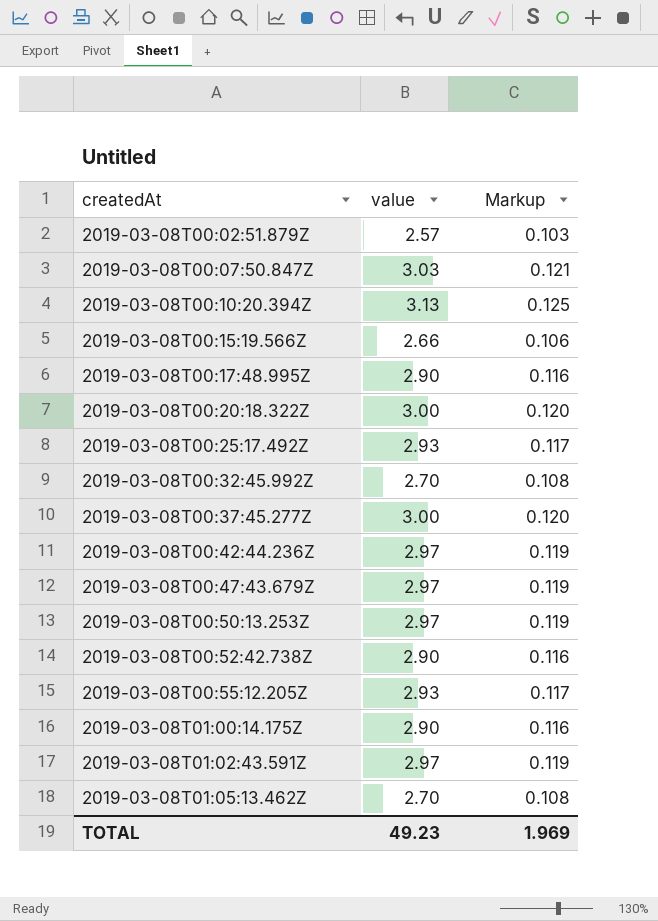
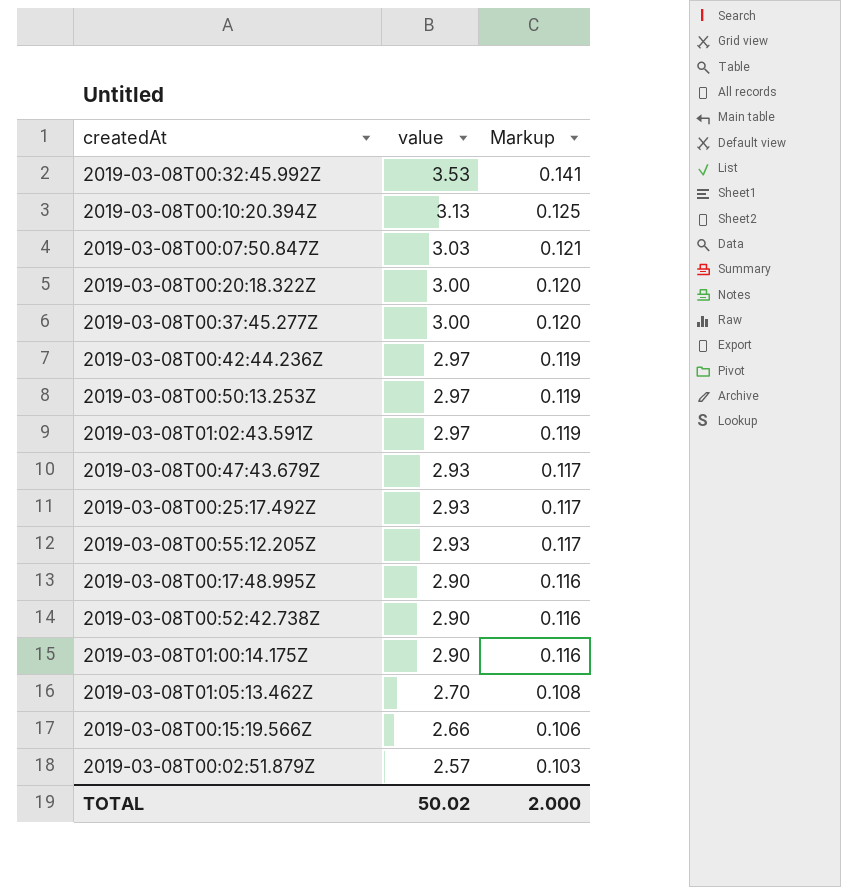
row order: createdAt ascending -> value descending
2019-03-08T00:32:45.992Z | value: 2.70 -> 3.53
2019-03-08T00:32:45.992Z | Markup: 0.108 -> 0.141
2019-03-08T00:47:43.679Z | value: 2.97 -> 2.93
2019-03-08T00:47:43.679Z | Markup: 0.119 -> 0.117
TOTAL | value: 49.23 -> 50.02
TOTAL | Markup: 1.969 -> 2.000

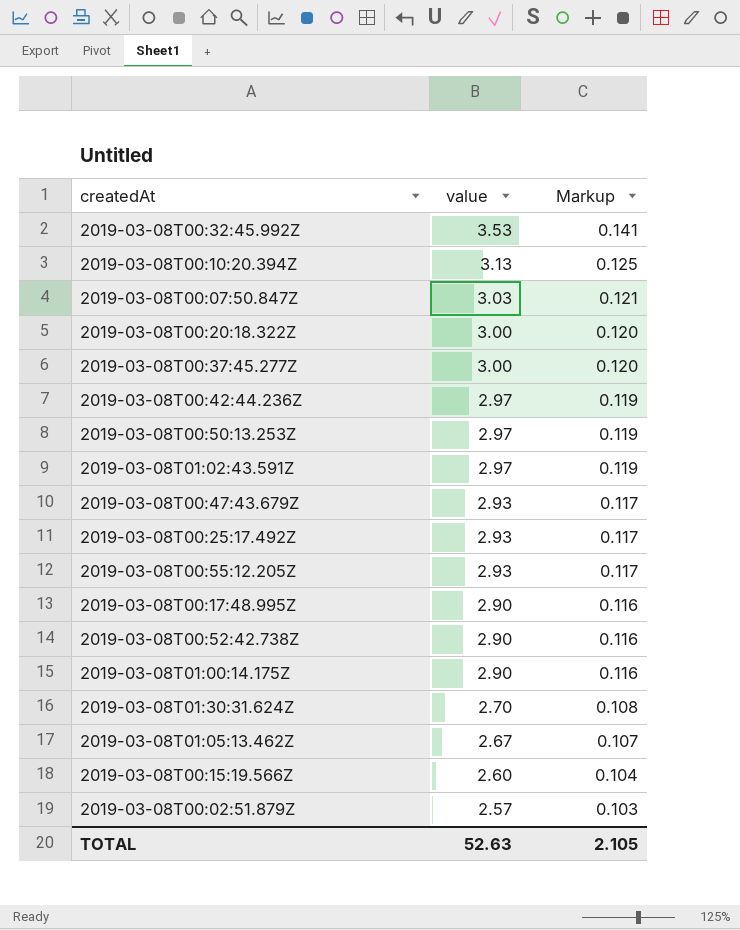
row 2019-03-08T01:30:31.624Z: none -> 2.70 | 0.108
2019-03-08T01:05:13.462Z | value: 2.70 -> 2.67
2019-03-08T01:05:13.462Z | Markup: 0.108 -> 0.107
2019-03-08T00:15:19.566Z | value: 2.66 -> 2.60
2019-03-08T00:15:19.566Z | Markup: 0.106 -> 0.104
TOTAL | value: 50.02 -> 52.63
TOTAL | Markup: 2.000 -> 2.105

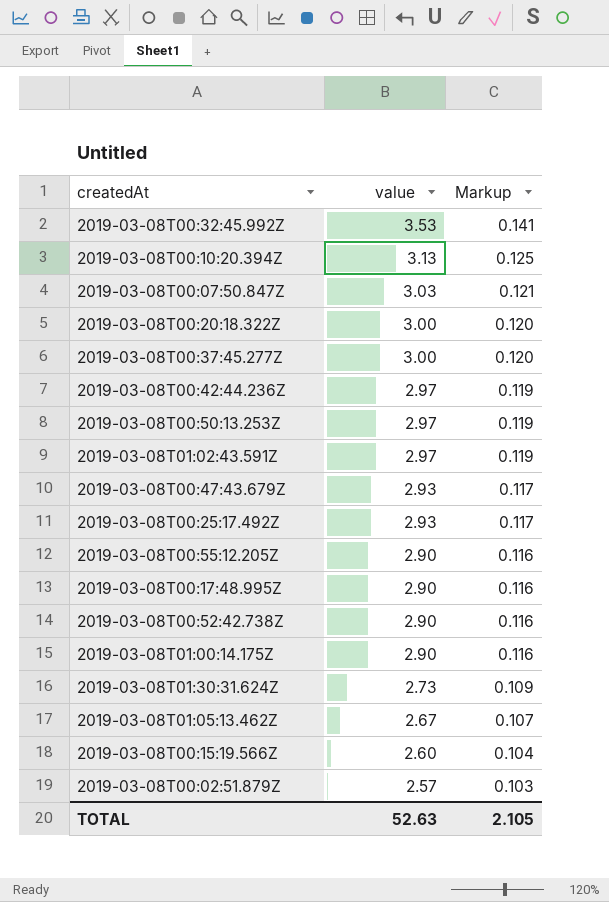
2019-03-08T00:55:12.205Z | value: 2.93 -> 2.90
2019-03-08T00:55:12.205Z | Markup: 0.117 -> 0.116
2019-03-08T01:30:31.624Z | value: 2.70 -> 2.73
2019-03-08T01:30:31.624Z | Markup: 0.108 -> 0.109

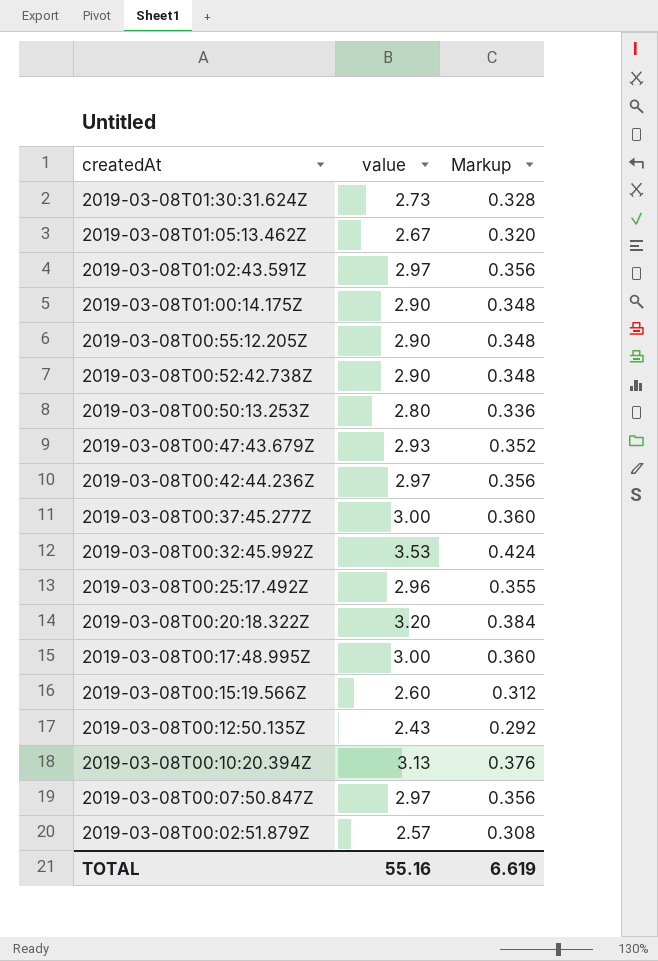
row order: value descending -> createdAt descending
column Markup | formula: [value] * 0.04 -> [value] * 0.12
2019-03-08T00:50:13.253Z | value: 2.97 -> 2.80
2019-03-08T00:25:17.492Z | value: 2.93 -> 2.96
2019-03-08T00:20:18.322Z | value: 3.00 -> 3.20
2019-03-08T00:17:48.995Z | value: 2.90 -> 3.00
row 2019-03-08T00:12:50.135Z: none -> 2.43 | 0.292
2019-03-08T00:07:50.847Z | value: 3.03 -> 2.97
TOTAL | value: 52.63 -> 55.16
TOTAL | Markup: 2.105 -> 6.619

